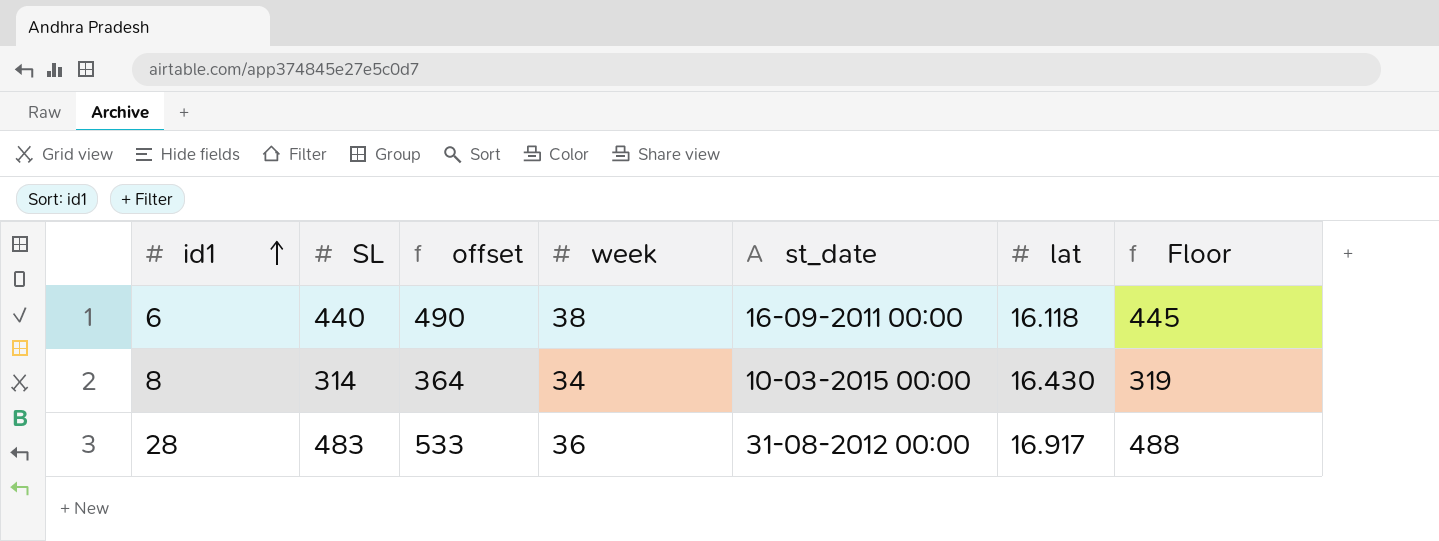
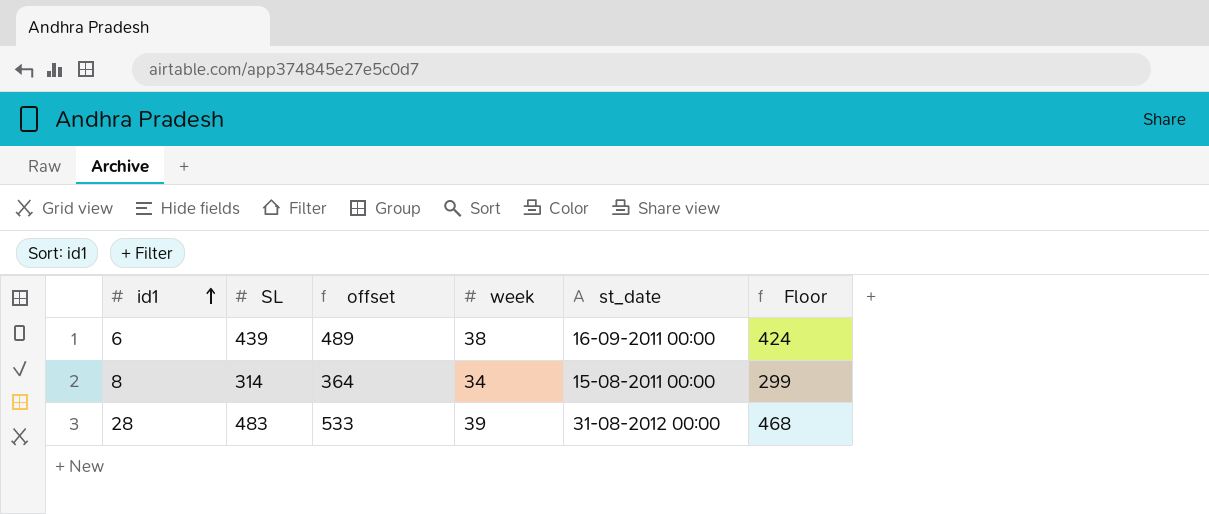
column lat | position: 6 -> none
column Floor | formula: [SL] + 5 -> [SL] - 15
6 | SL: 440 -> 439
6 | offset: 490 -> 489
8 | st_date: 10-03-2015 00:00 -> 15-08-2011 00:00
28 | week: 36 -> 39

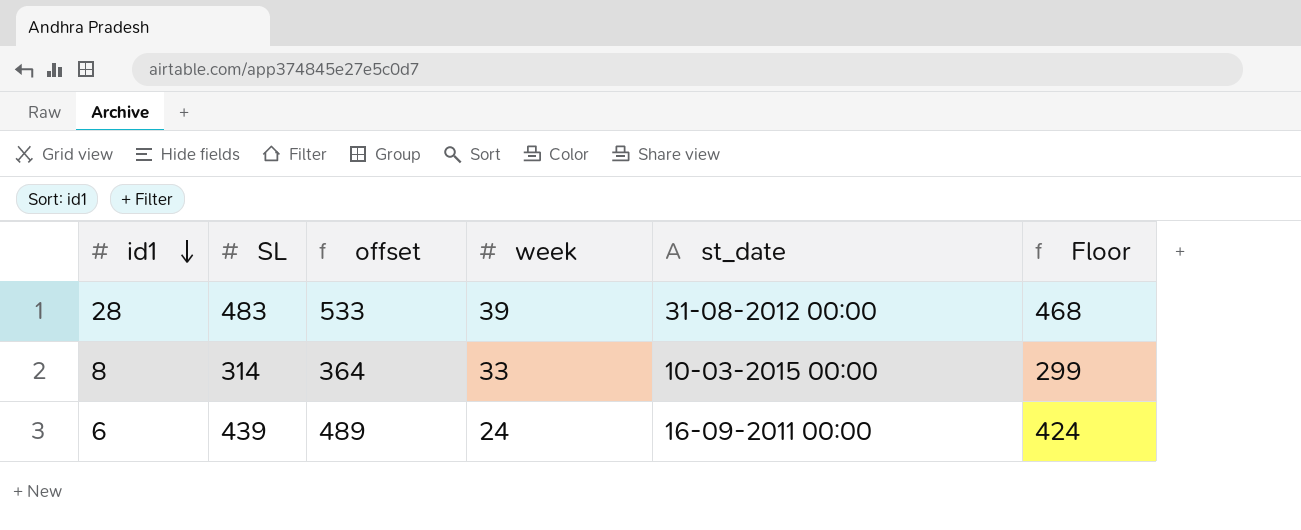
row order: id1 ascending -> id1 descending
8 | week: 34 -> 33
8 | st_date: 15-08-2011 00:00 -> 10-03-2015 00:00
6 | week: 38 -> 24

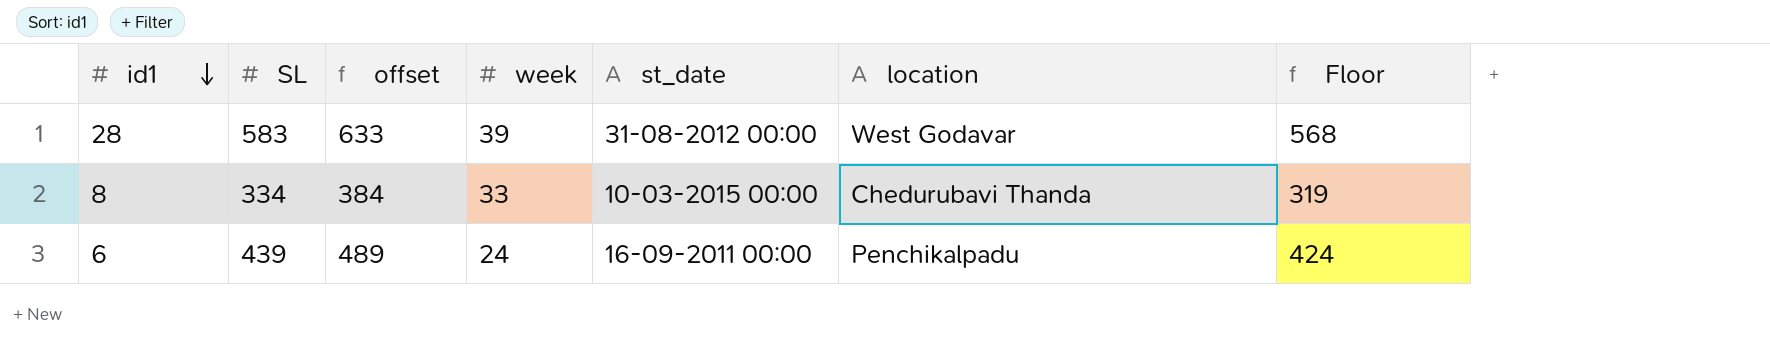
column location | position: none -> 6
28 | SL: 483 -> 583
28 | offset: 533 -> 633
28 | Floor: 468 -> 568
8 | SL: 314 -> 334
8 | offset: 364 -> 384
8 | Floor: 299 -> 319

